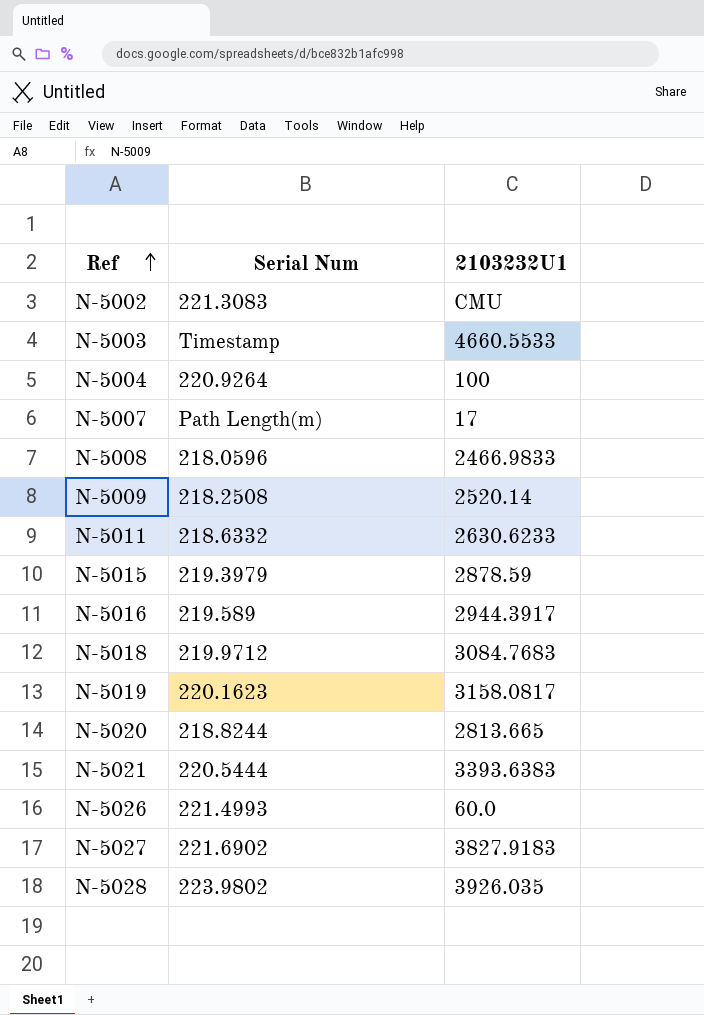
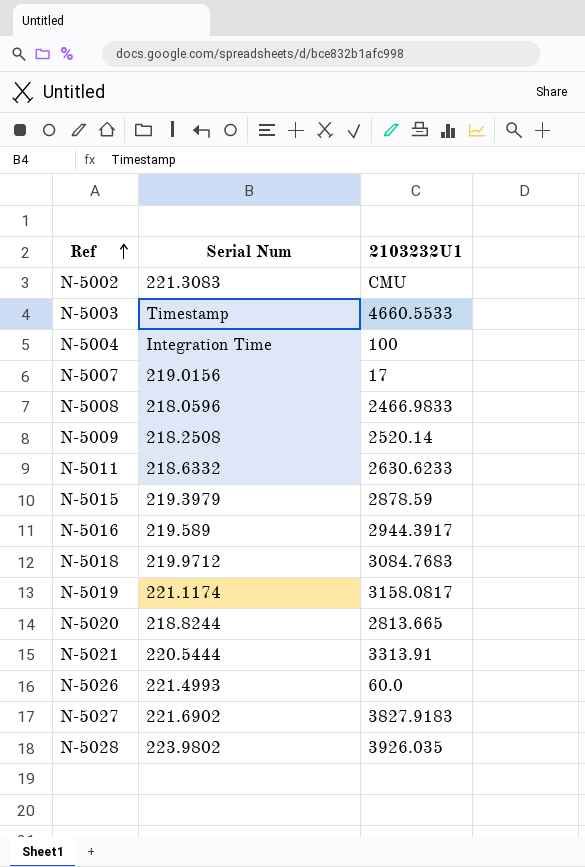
N-5004 | Serial Num: 220.9264 -> Integration Time
N-5007 | Serial Num: Path Length(m) -> 219.0156
N-5019 | Serial Num: 220.1623 -> 221.1174
N-5021 | 2103232U1: 3393.6383 -> 3313.91

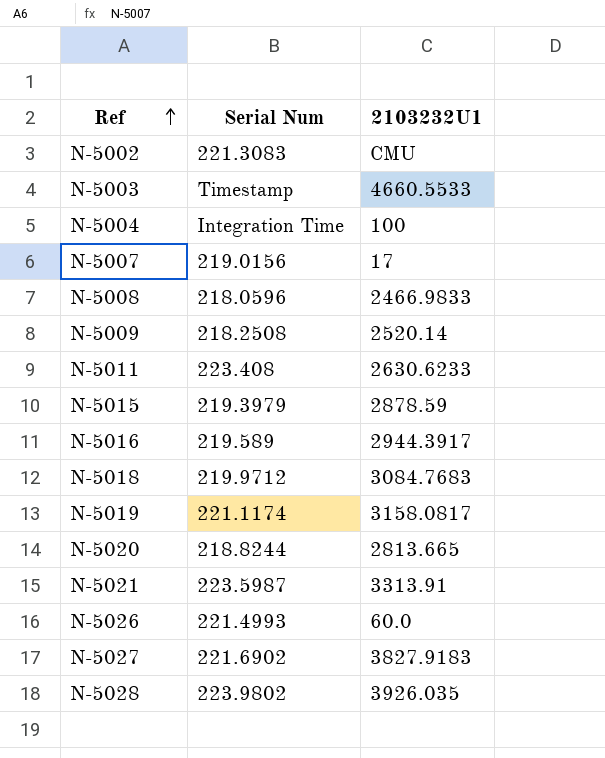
N-5011 | Serial Num: 218.6332 -> 223.408
N-5021 | Serial Num: 220.5444 -> 223.5987

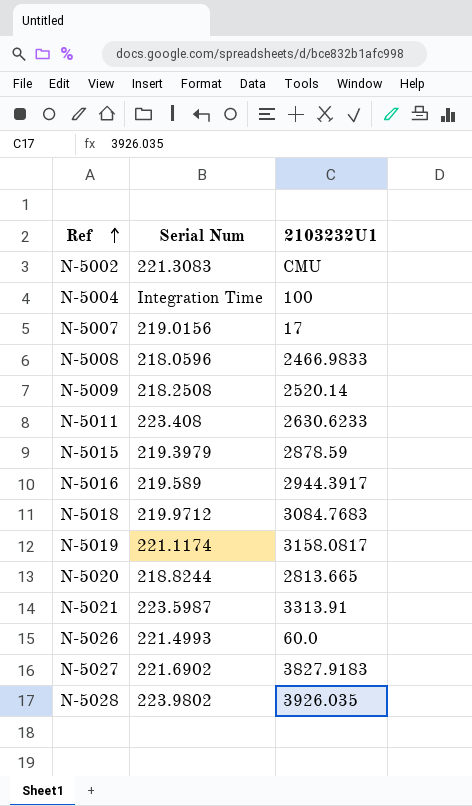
row N-5003: Timestamp | 4660.5533 -> none

